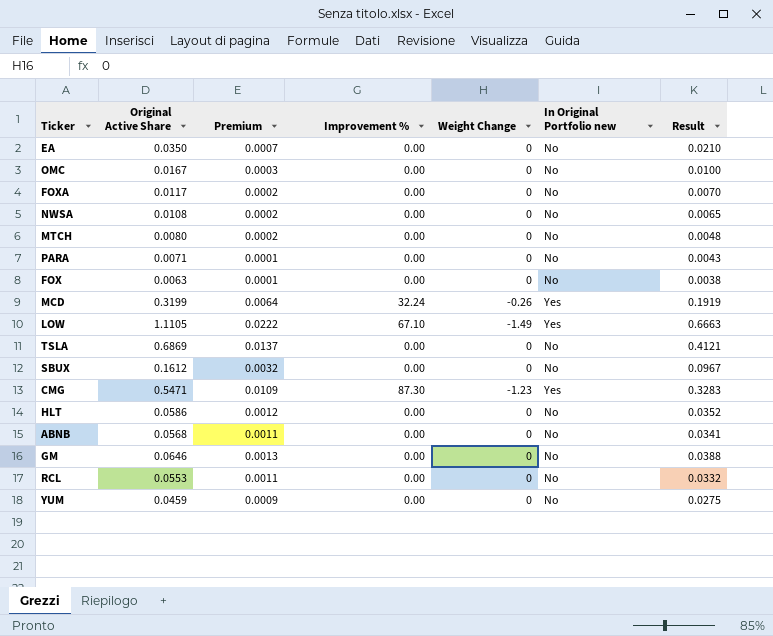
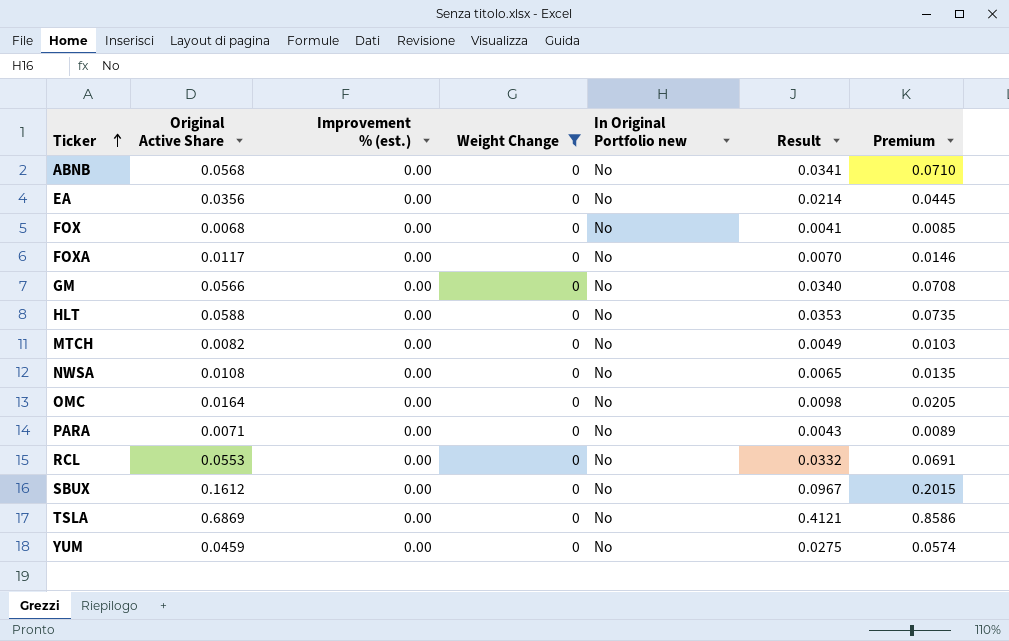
filter: none -> Weight Change = 0
row order: none -> Ticker ascending
column name: Improvement % -> Improvement % (est.)
column Premium | formula: [Original Active Share] * 0.02 -> [Original Active Share] * 1.25
column Premium | position: 3 -> 7
EA | Original Active Share: 0.0350 -> 0.0356
EA | Result: 0.0210 -> 0.0214
FOX | Original Active Share: 0.0063 -> 0.0068
FOX | Result: 0.0038 -> 0.0041
GM | Original Active Share: 0.0646 -> 0.0566
GM | Result: 0.0388 -> 0.0340
HLT | Original Active Share: 0.0586 -> 0.0588
HLT | Result: 0.0352 -> 0.0353
MTCH | Original Active Share: 0.0080 -> 0.0082
MTCH | Result: 0.0048 -> 0.0049
OMC | Original Active Share: 0.0167 -> 0.0164
OMC | Result: 0.0100 -> 0.0098

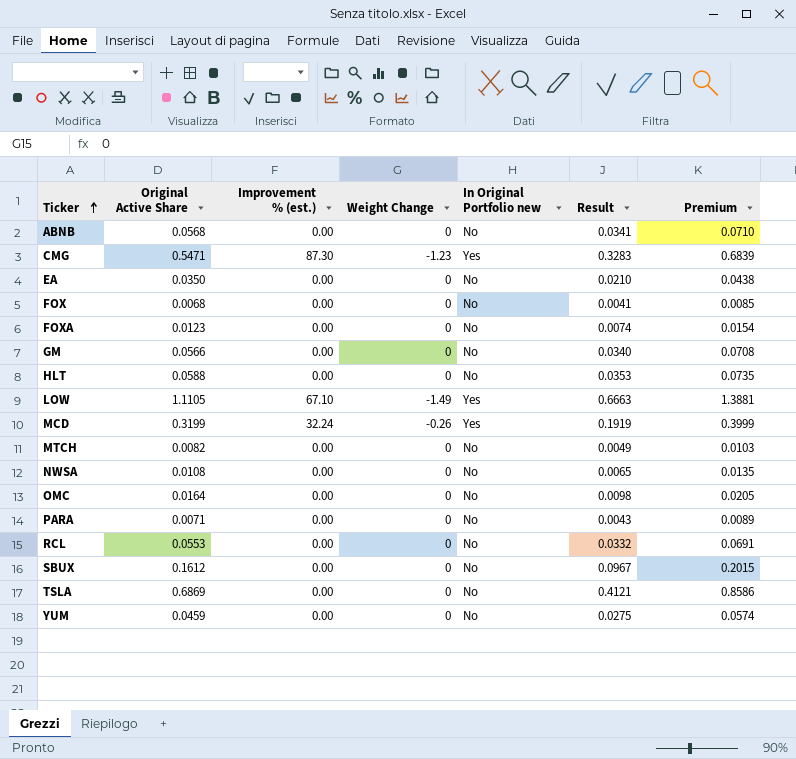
filter: Weight Change = 0 -> none
EA | Original Active Share: 0.0356 -> 0.0350
EA | Result: 0.0214 -> 0.0210
EA | Premium: 0.0445 -> 0.0438
FOXA | Original Active Share: 0.0117 -> 0.0123
FOXA | Result: 0.0070 -> 0.0074
FOXA | Premium: 0.0146 -> 0.0154

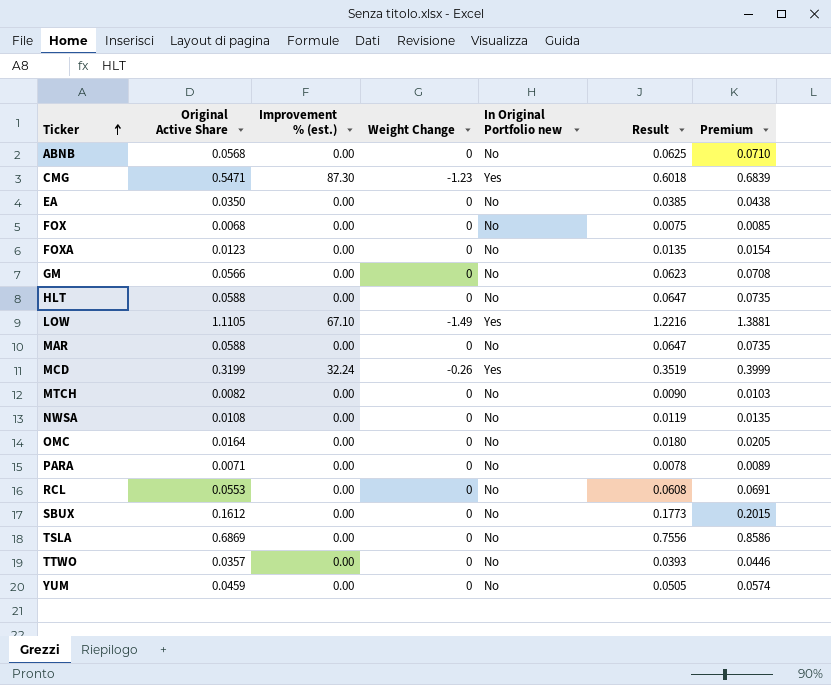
column Result | formula: [Original Active Share] * 0.6 -> [Original Active Share] * 1.1
row MAR: none -> 0.0588 | 0.00 | 0 | No | 0.0647 | 0.0735
row TTWO: none -> 0.0357 | 0.00 | 0 | No | 0.0393 | 0.0446

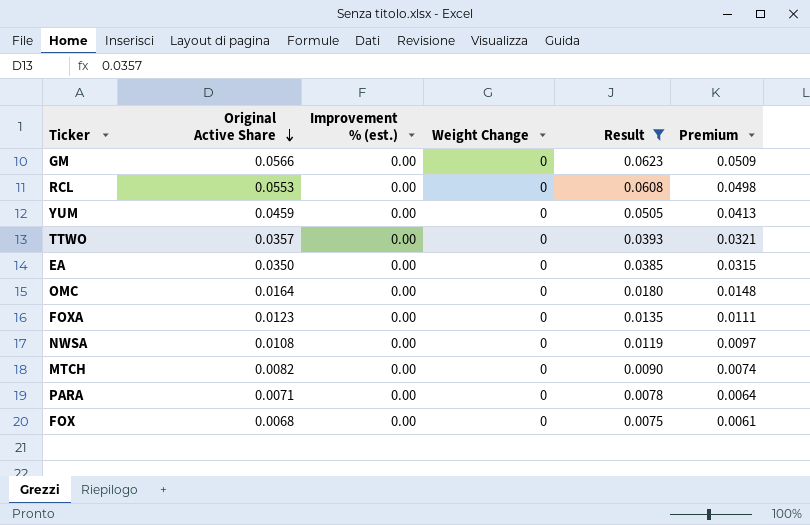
filter: none -> Result <= 0.0623
row order: Ticker ascending -> Original Active Share descending
column In Original Portfolio new | position: 5 -> none
column Premium | formula: [Original Active Share] * 1.25 -> [Original Active Share] * 0.9

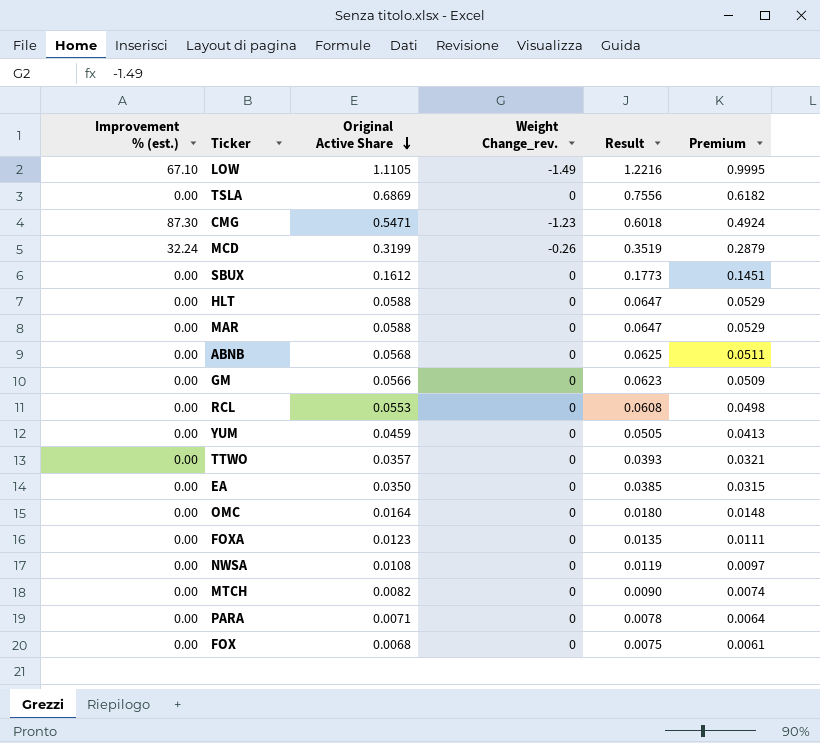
filter: Result <= 0.0623 -> none
column Improvement % (est.) | position: 3 -> 1
column name: Weight Change -> Weight Change_rev.

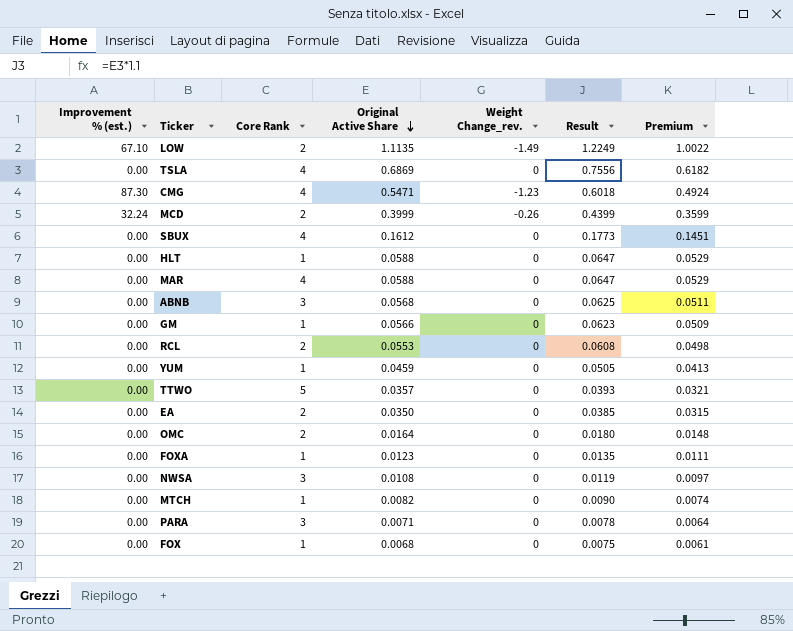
column Core Rank | position: none -> 3
LOW | Original Active Share: 1.1105 -> 1.1135
LOW | Result: 1.2216 -> 1.2249
LOW | Premium: 0.9995 -> 1.0022
MCD | Original Active Share: 0.3199 -> 0.3999
MCD | Result: 0.3519 -> 0.4399
MCD | Premium: 0.2879 -> 0.3599

